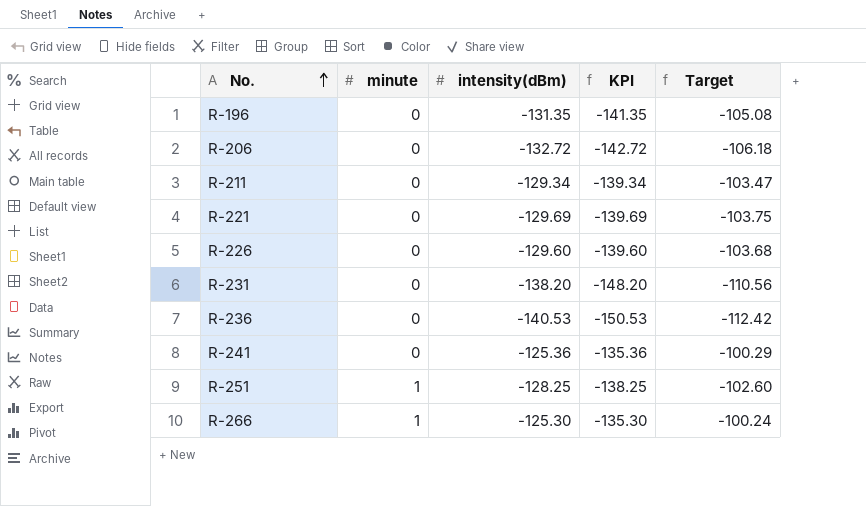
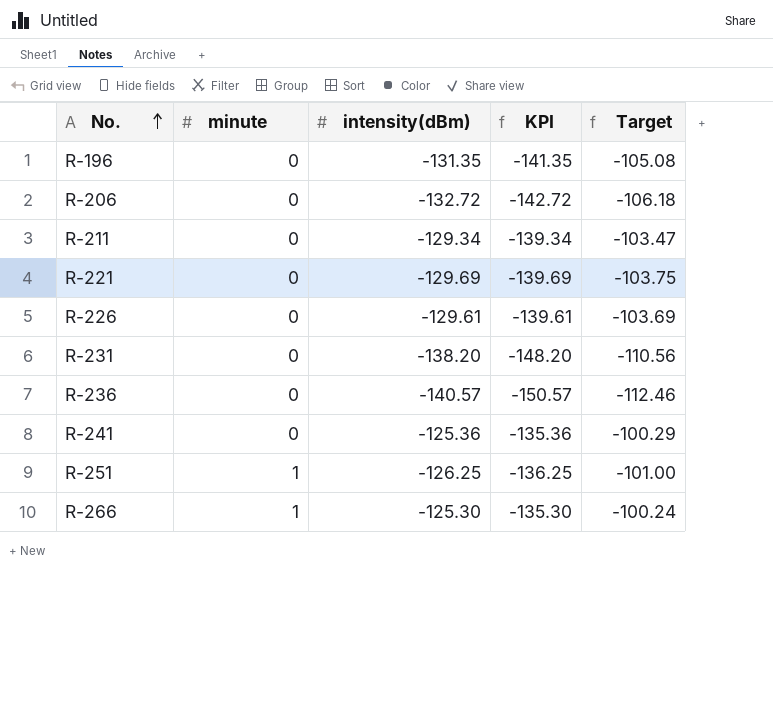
R-226 | intensity(dBm): -129.60 -> -129.61
R-226 | KPI: -139.60 -> -139.61
R-226 | Target: -103.68 -> -103.69
R-236 | intensity(dBm): -140.53 -> -140.57
R-236 | KPI: -150.53 -> -150.57
R-236 | Target: -112.42 -> -112.46
R-251 | intensity(dBm): -128.25 -> -126.25
R-251 | KPI: -138.25 -> -136.25
R-251 | Target: -102.60 -> -101.00

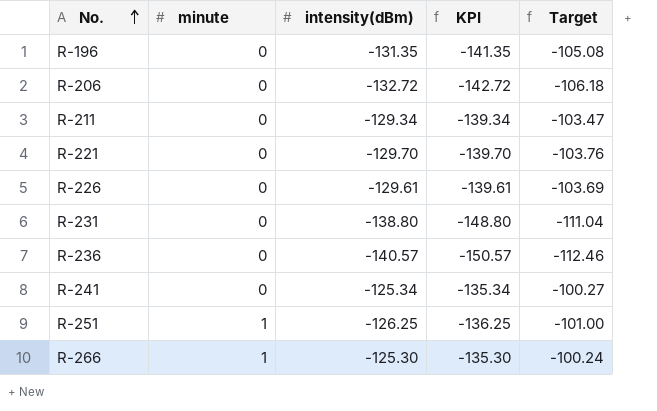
R-221 | intensity(dBm): -129.69 -> -129.70
R-221 | KPI: -139.69 -> -139.70
R-221 | Target: -103.75 -> -103.76
R-231 | intensity(dBm): -138.20 -> -138.80
R-231 | KPI: -148.20 -> -148.80
R-231 | Target: -110.56 -> -111.04
R-241 | intensity(dBm): -125.36 -> -125.34
R-241 | KPI: -135.36 -> -135.34
R-241 | Target: -100.29 -> -100.27

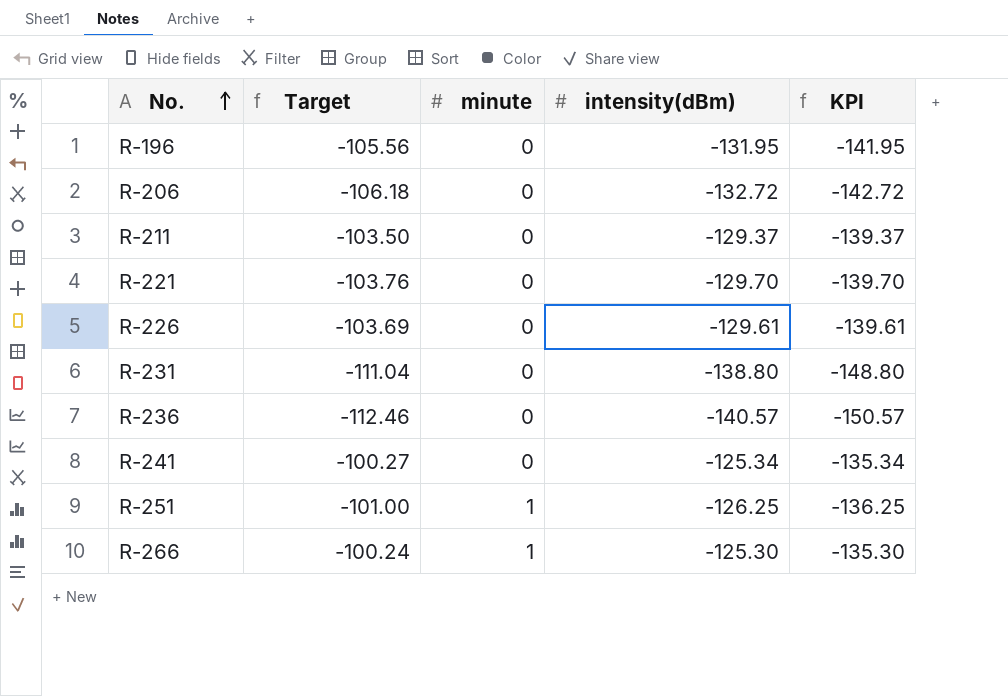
column Target | position: 5 -> 2
R-196 | Target: -105.08 -> -105.56
R-196 | intensity(dBm): -131.35 -> -131.95
R-196 | KPI: -141.35 -> -141.95
R-211 | Target: -103.47 -> -103.50
R-211 | intensity(dBm): -129.34 -> -129.37
R-211 | KPI: -139.34 -> -139.37

